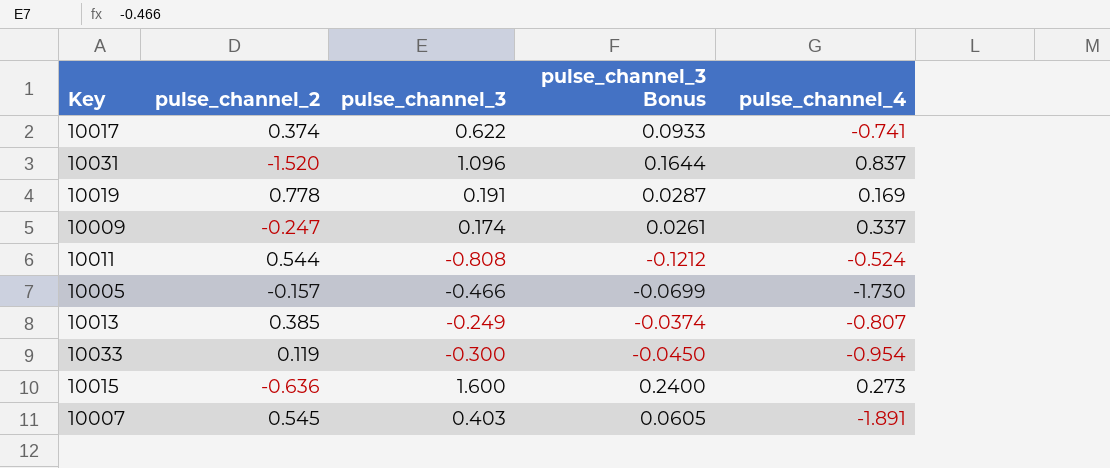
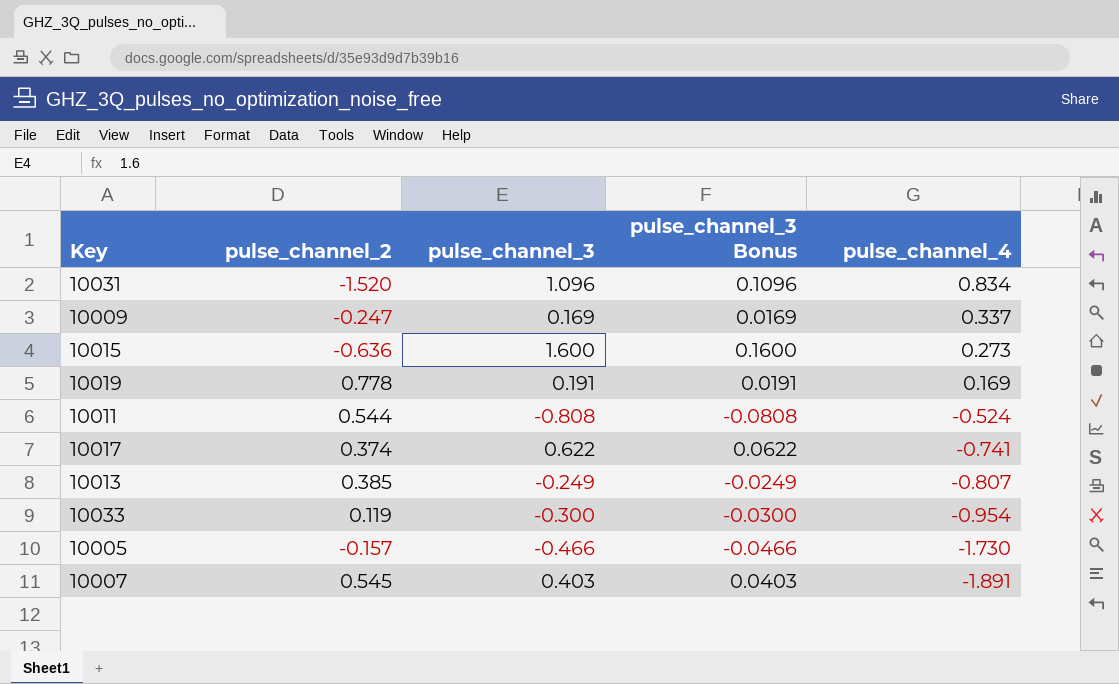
row order: none -> pulse_channel_4 descending
column pulse_channel_3 Bonus | formula: [pulse_channel_3] * 0.15 -> [pulse_channel_3] * 0.1
10031 | pulse_channel_4: 0.837 -> 0.834
10009 | pulse_channel_3: 0.174 -> 0.169

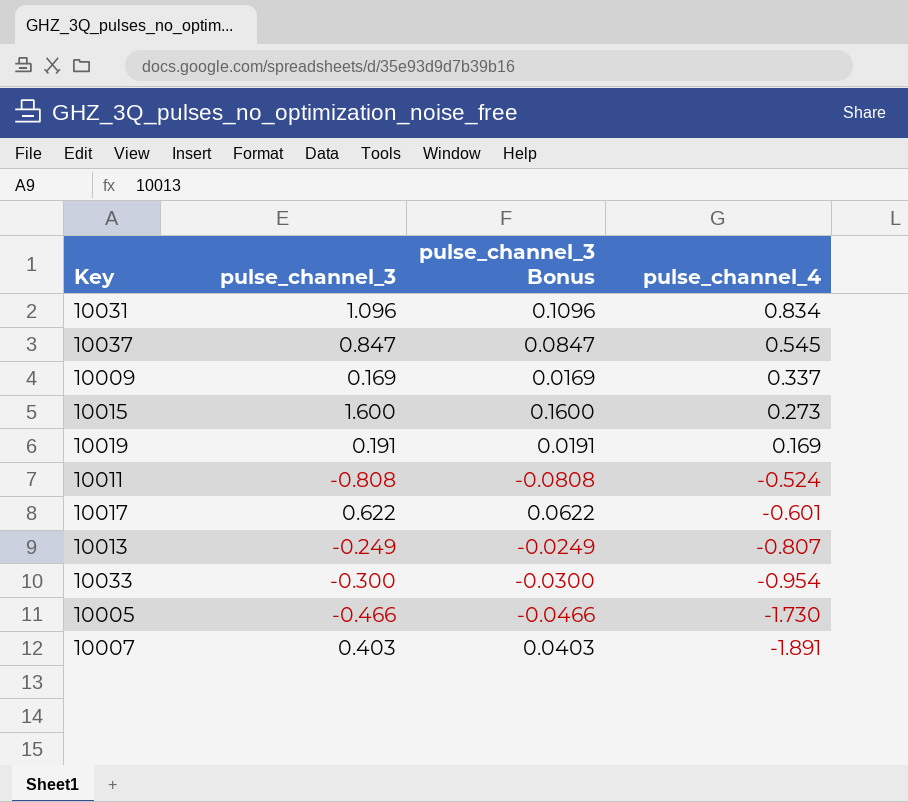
column pulse_channel_2 | position: 2 -> none
row 10037: none -> 0.847 | 0.0847 | 0.545
10017 | pulse_channel_4: -0.741 -> -0.601

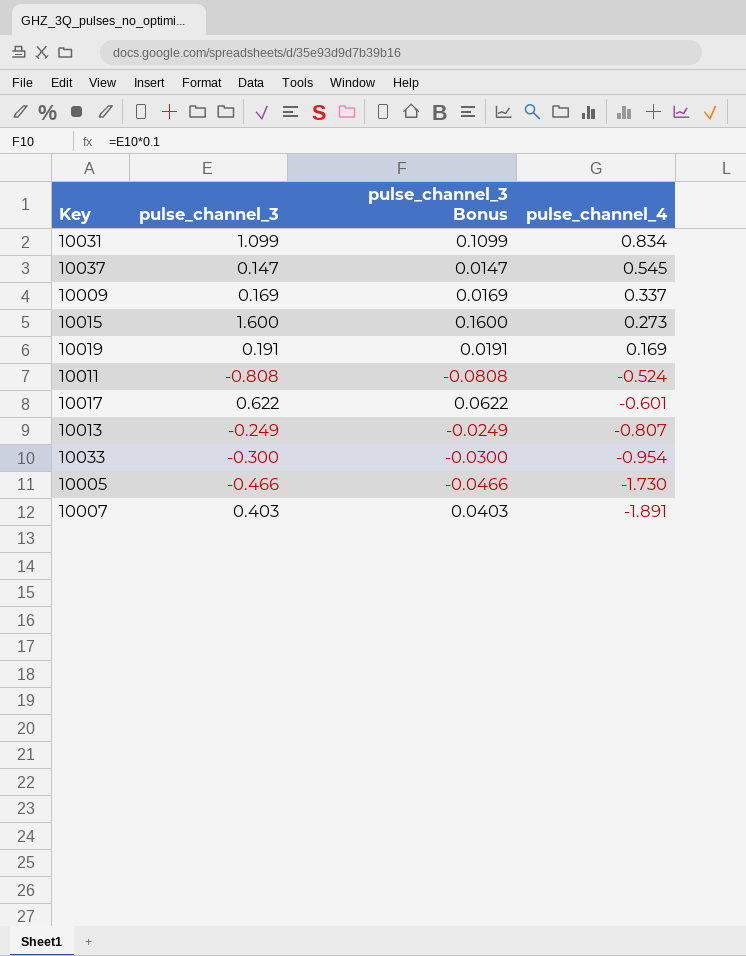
10031 | pulse_channel_3: 1.096 -> 1.099
10031 | pulse_channel_3 Bonus: 0.1096 -> 0.1099
10037 | pulse_channel_3: 0.847 -> 0.147
10037 | pulse_channel_3 Bonus: 0.0847 -> 0.0147

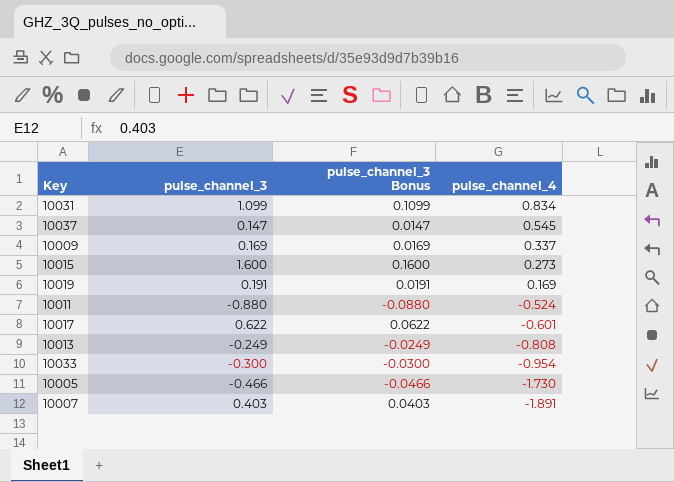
10011 | pulse_channel_3: -0.808 -> -0.880
10011 | pulse_channel_3 Bonus: -0.0808 -> -0.0880
10013 | pulse_channel_4: -0.807 -> -0.808

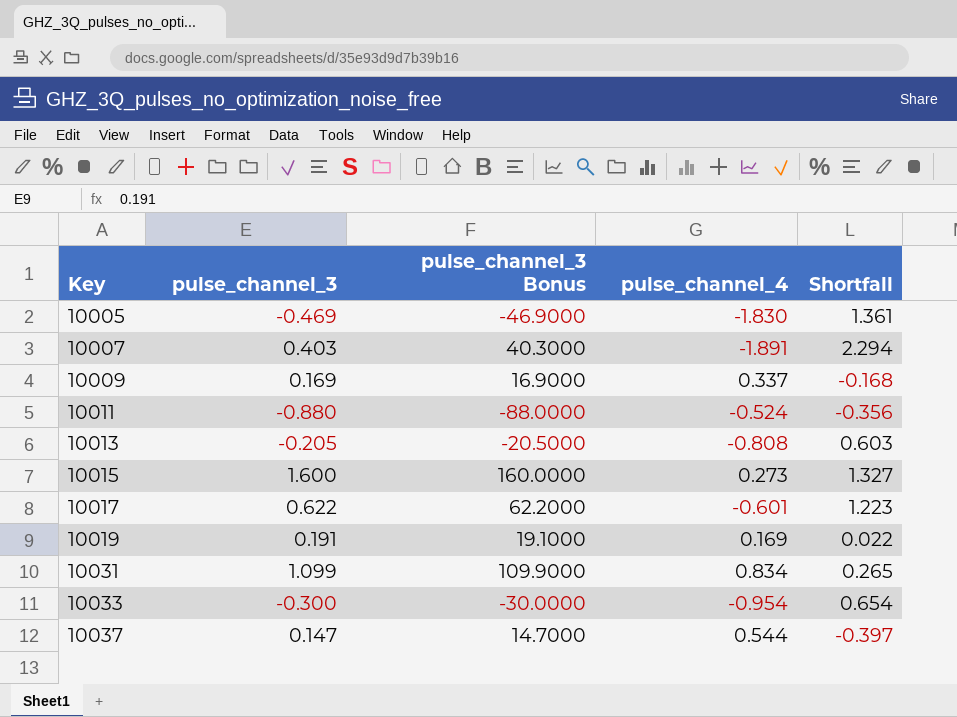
row order: pulse_channel_4 descending -> Key ascending
column pulse_channel_3 Bonus | formula: [pulse_channel_3] * 0.1 -> [pulse_channel_3] * 100
column Shortfall | formula: none -> [pulse_channel_3] - [pulse_channel_4]
10005 | pulse_channel_3: -0.466 -> -0.469
10005 | pulse_channel_4: -1.730 -> -1.830
10013 | pulse_channel_3: -0.249 -> -0.205
10037 | pulse_channel_4: 0.545 -> 0.544

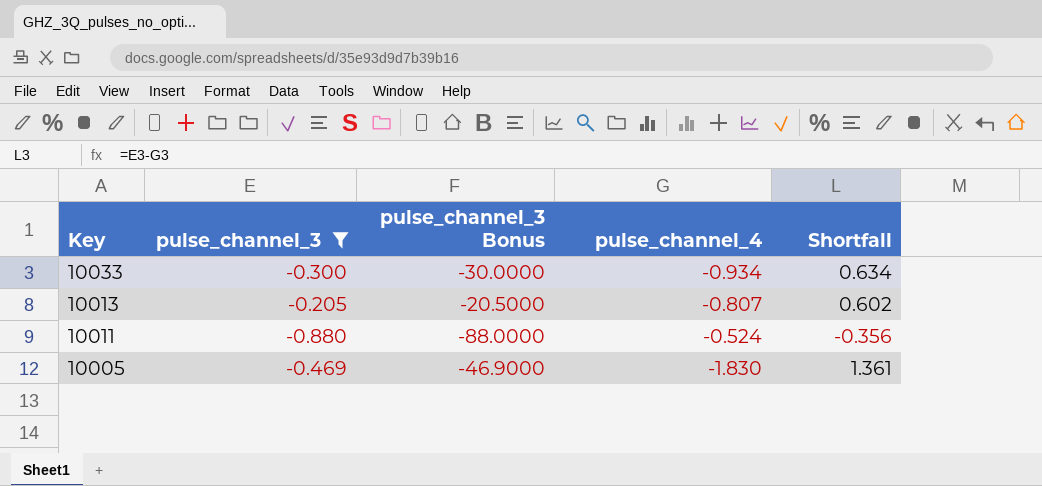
filter: none -> pulse_channel_3 <= -0.205
row order: Key ascending -> Key descending
10033 | pulse_channel_4: -0.954 -> -0.934
10033 | Shortfall: 0.654 -> 0.634
10013 | pulse_channel_4: -0.808 -> -0.807
10013 | Shortfall: 0.603 -> 0.602

